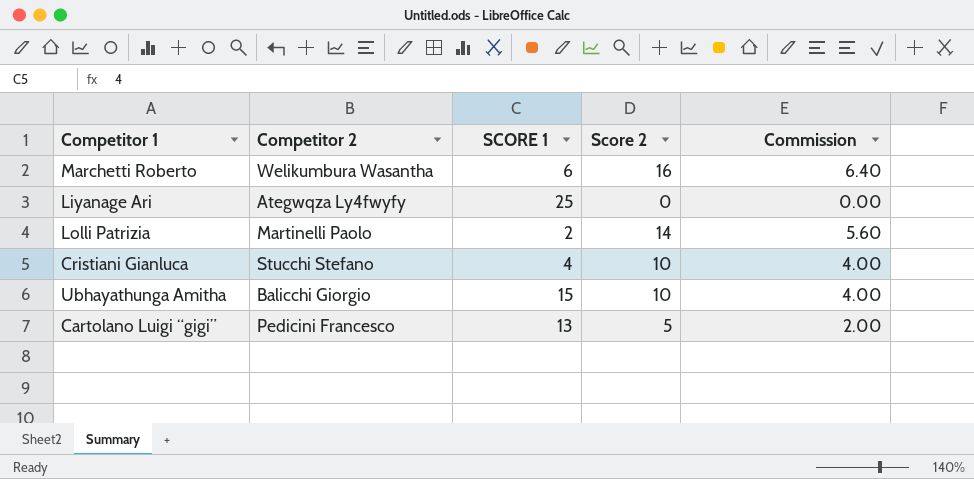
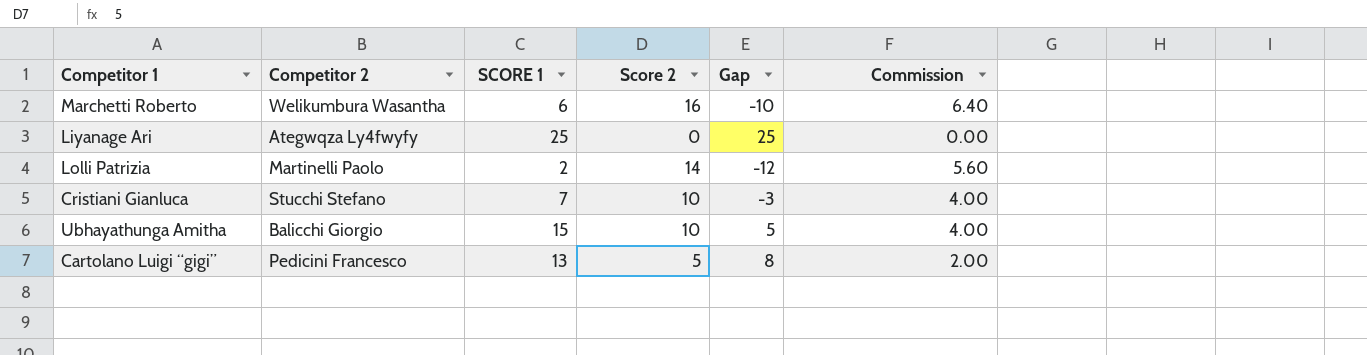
column Gap | formula: none -> [SCORE 1] - [Score 2]
Cristiani Gianluca | SCORE 1: 4 -> 7

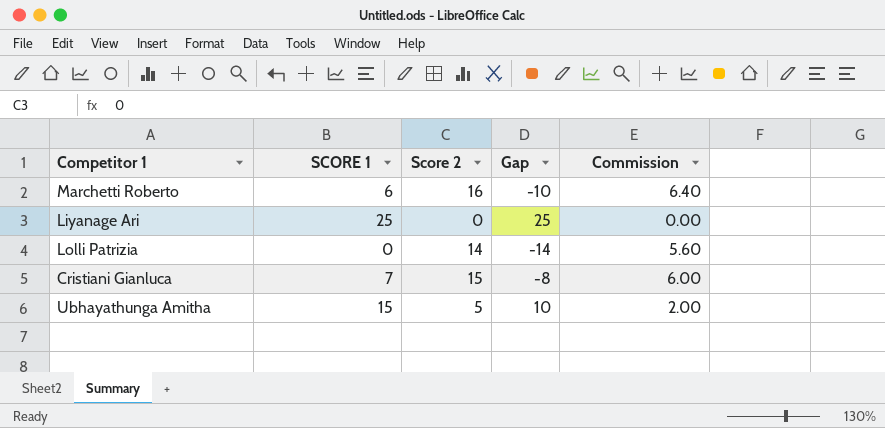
column Competitor 2 | position: 2 -> none
row Cartolano Luigi “gigi”: Pedicini Francesco | 13 | 5 | 8 | 2.00 -> none
Lolli Patrizia | SCORE 1: 2 -> 0
Lolli Patrizia | Gap: -12 -> -14
Cristiani Gianluca | Score 2: 10 -> 15
Cristiani Gianluca | Gap: -3 -> -8
Cristiani Gianluca | Commission: 4.00 -> 6.00
Ubhayathunga Amitha | Score 2: 10 -> 5
Ubhayathunga Amitha | Gap: 5 -> 10
Ubhayathunga Amitha | Commission: 4.00 -> 2.00

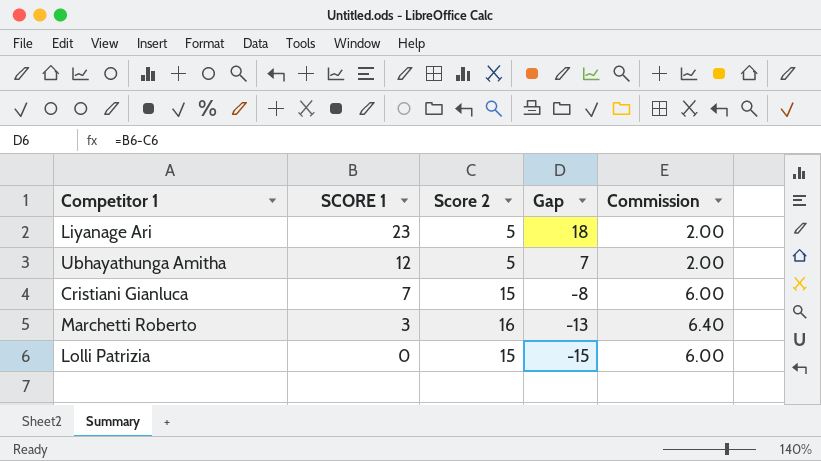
row order: none -> SCORE 1 descending
Liyanage Ari | SCORE 1: 25 -> 23
Liyanage Ari | Score 2: 0 -> 5
Liyanage Ari | Gap: 25 -> 18
Liyanage Ari | Commission: 0.00 -> 2.00
Ubhayathunga Amitha | SCORE 1: 15 -> 12
Ubhayathunga Amitha | Gap: 10 -> 7
Marchetti Roberto | SCORE 1: 6 -> 3
Marchetti Roberto | Gap: -10 -> -13
Lolli Patrizia | Score 2: 14 -> 15
Lolli Patrizia | Gap: -14 -> -15
Lolli Patrizia | Commission: 5.60 -> 6.00

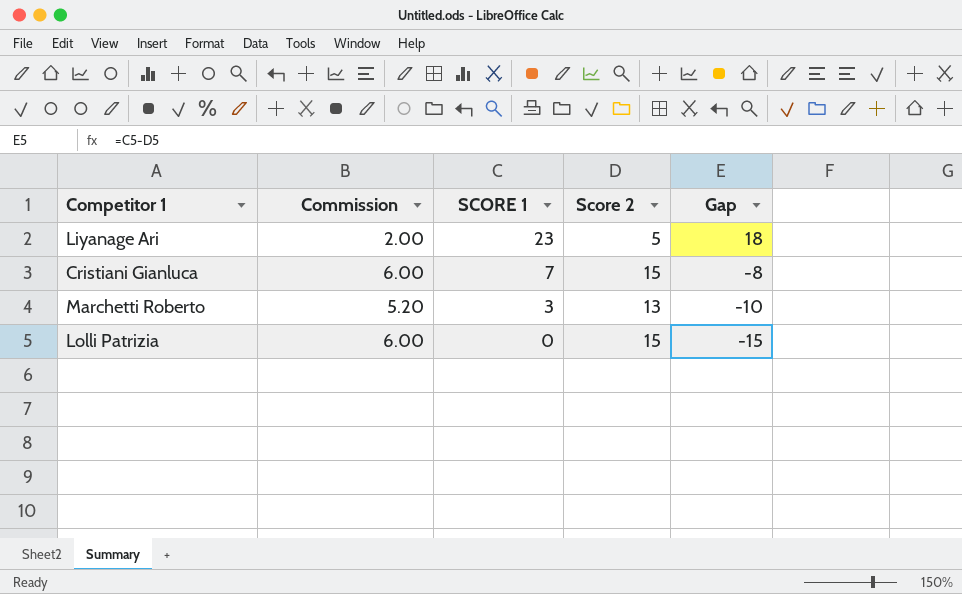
column Commission | position: 5 -> 2
row Ubhayathunga Amitha: 12 | 5 | 7 | 2.00 -> none
Marchetti Roberto | Commission: 6.40 -> 5.20
Marchetti Roberto | Score 2: 16 -> 13
Marchetti Roberto | Gap: -13 -> -10

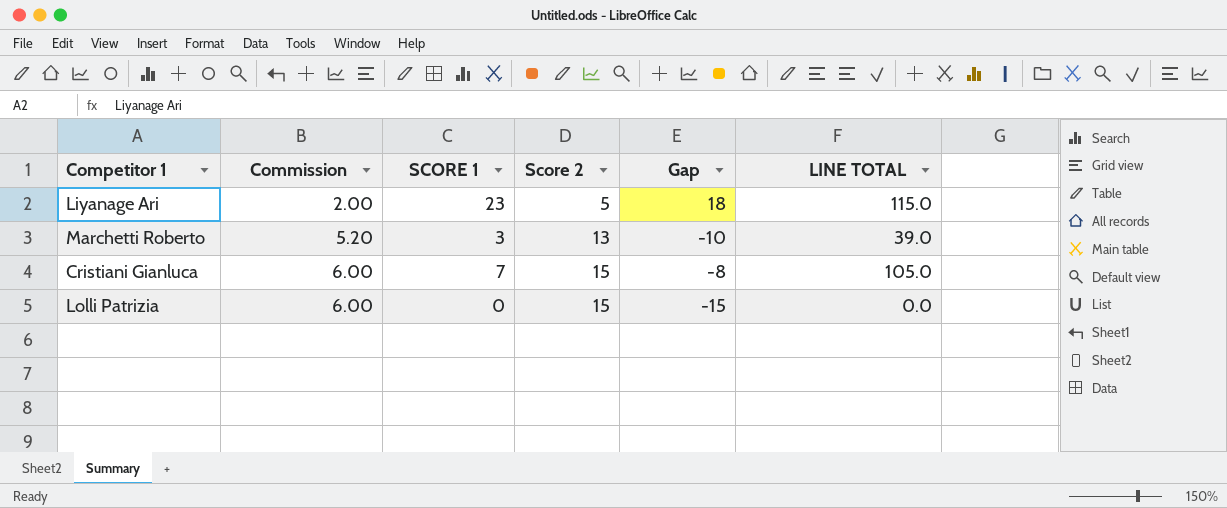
row order: SCORE 1 descending -> Commission ascending
column LINE TOTAL | formula: none -> [SCORE 1] * [Score 2]

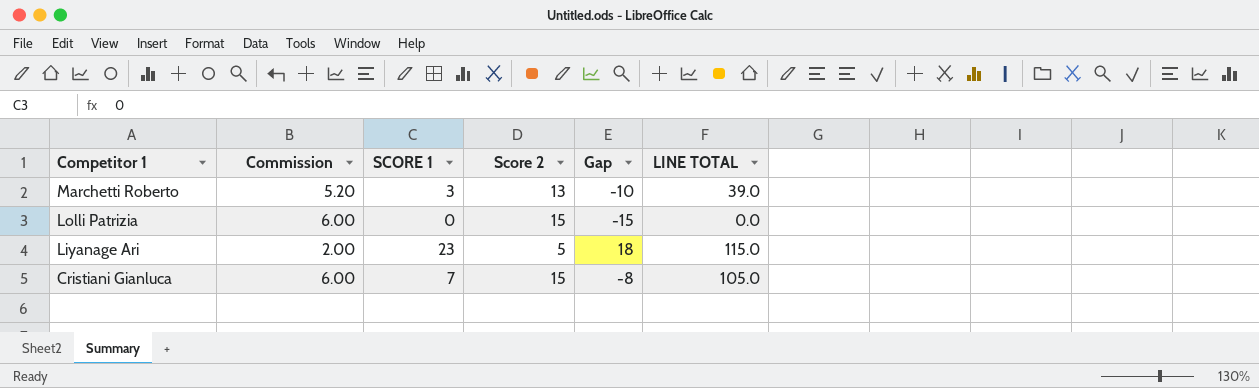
row order: Commission ascending -> Competitor 1 descending

